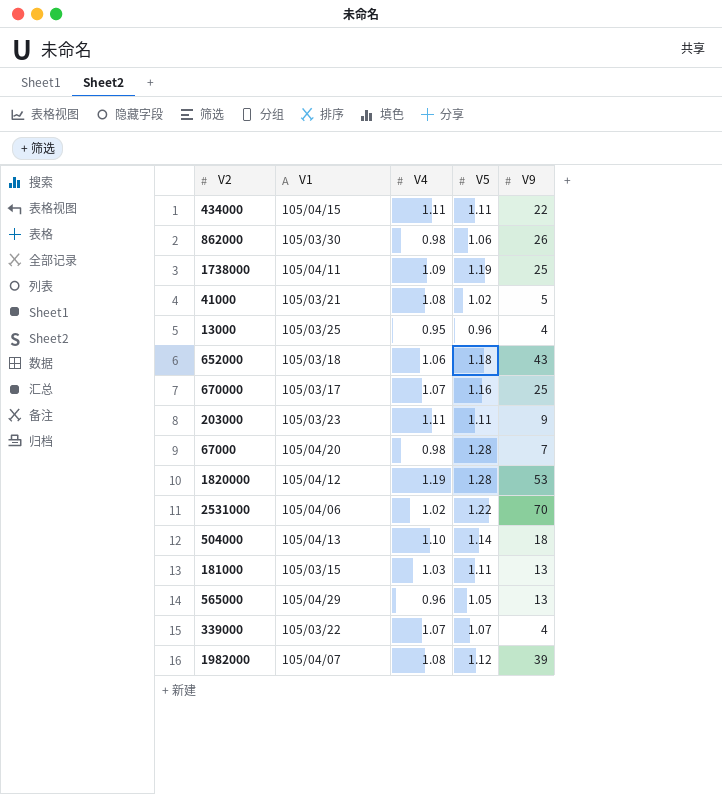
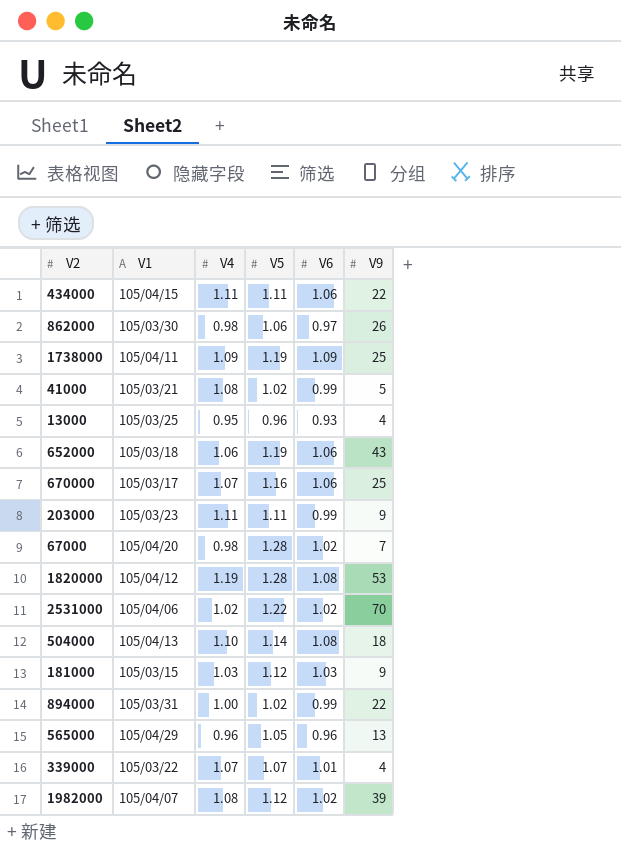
column V6 | position: none -> 5
652000 | V5: 1.18 -> 1.19
181000 | V5: 1.11 -> 1.12
181000 | V9: 13 -> 9
row 894000: none -> 105/03/31 | 1.00 | 1.02 | 0.99 | 22

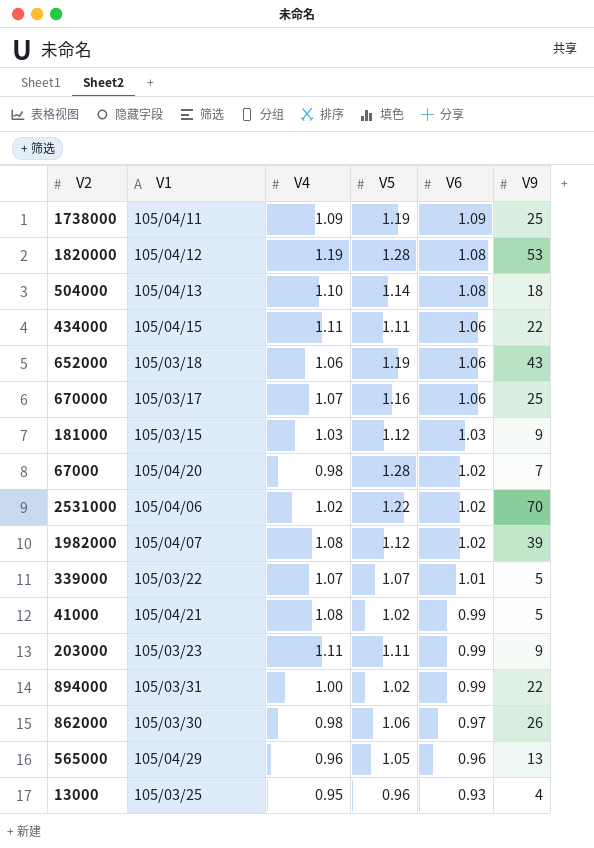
row order: none -> V6 descending
339000 | V9: 4 -> 5
41000 | V1: 105/03/21 -> 105/04/21

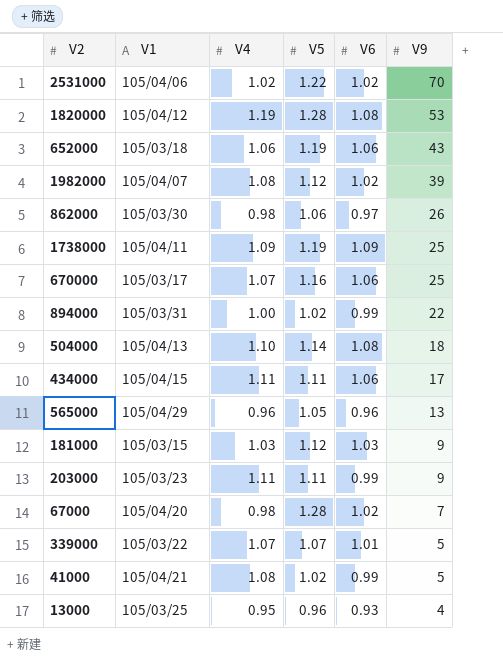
row order: V6 descending -> V9 descending
434000 | V9: 22 -> 17

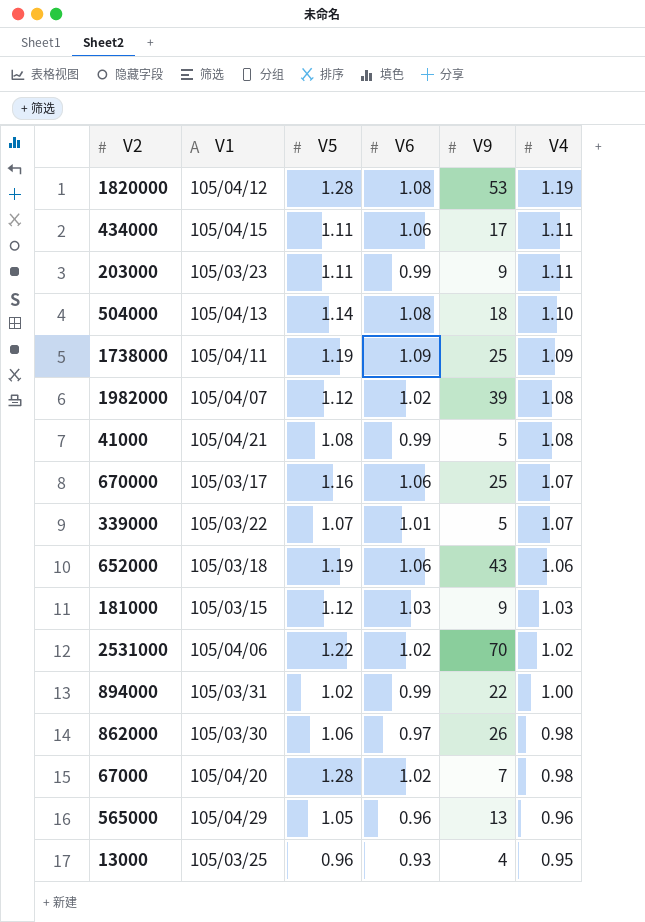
row order: V9 descending -> V4 descending
column V4 | position: 3 -> 6
41000 | V5: 1.02 -> 1.08

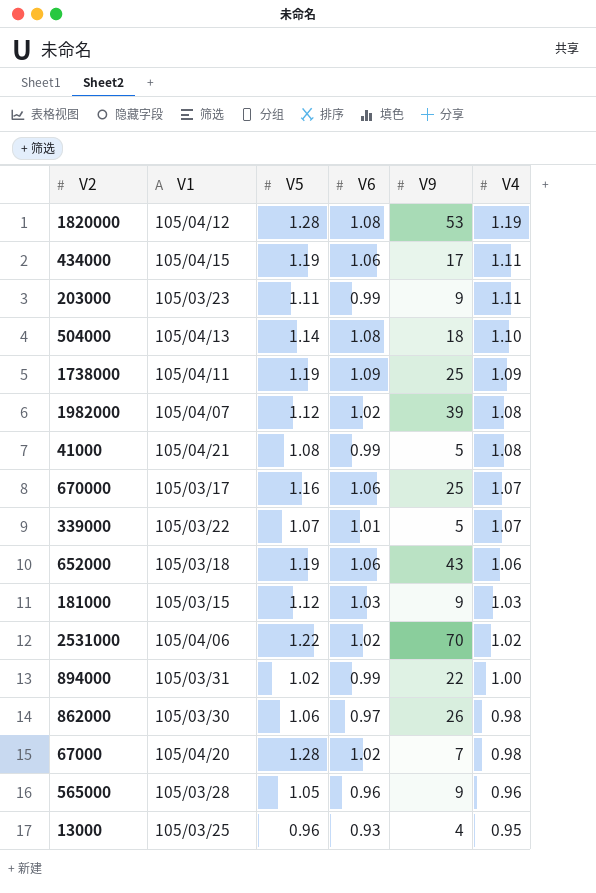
434000 | V5: 1.11 -> 1.19
565000 | V1: 105/04/29 -> 105/03/28
565000 | V9: 13 -> 9

